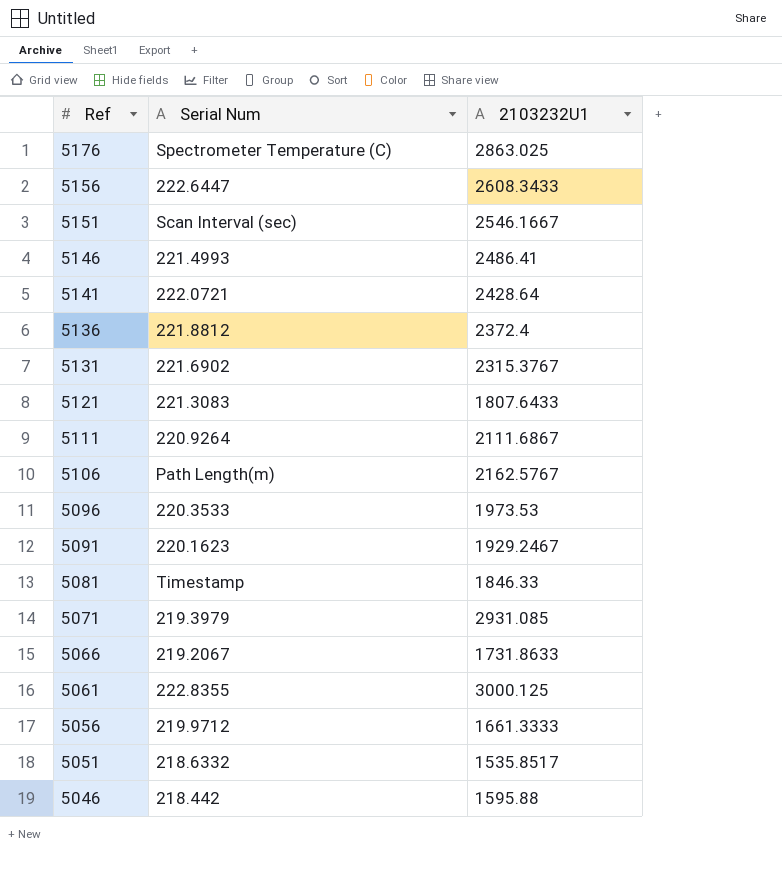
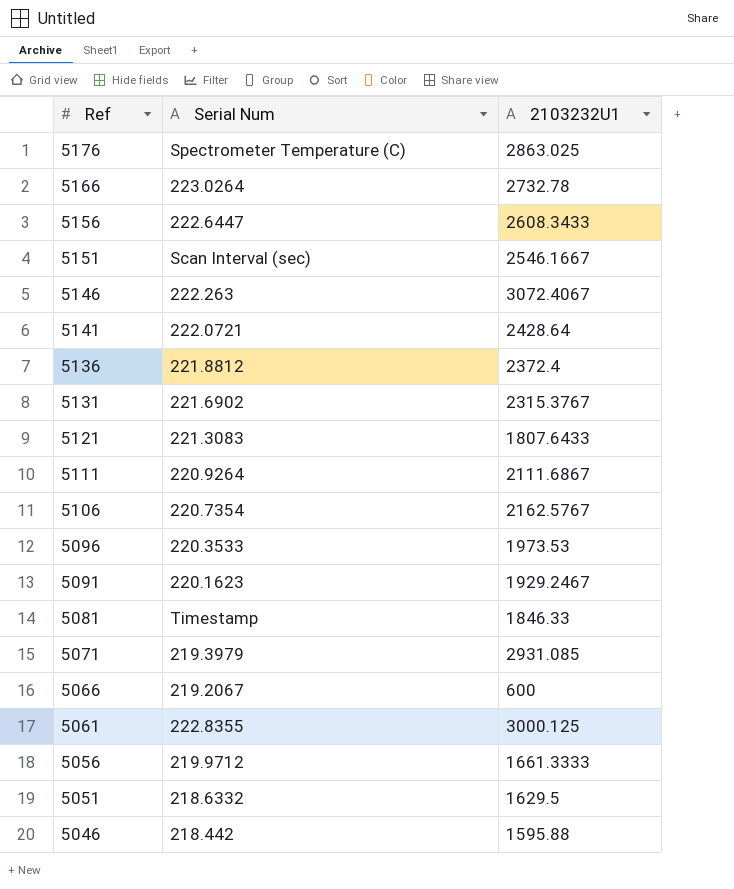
row 5166: none -> 223.0264 | 2732.78
5146 | Serial Num: 221.4993 -> 222.263
5146 | 2103232U1: 2486.41 -> 3072.4067
5106 | Serial Num: Path Length(m) -> 220.7354
5066 | 2103232U1: 1731.8633 -> 600
5051 | 2103232U1: 1535.8517 -> 1629.5

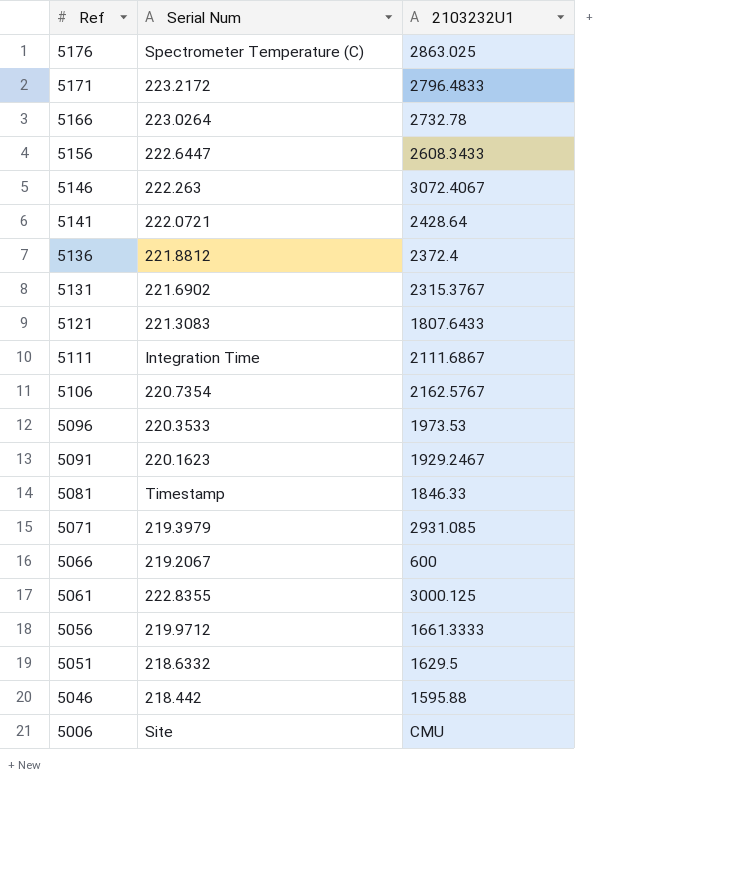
row 5151: Scan Interval (sec) | 2546.1667 -> none
row 5171: none -> 223.2172 | 2796.4833
5111 | Serial Num: 220.9264 -> Integration Time
row 5006: none -> Site | CMU

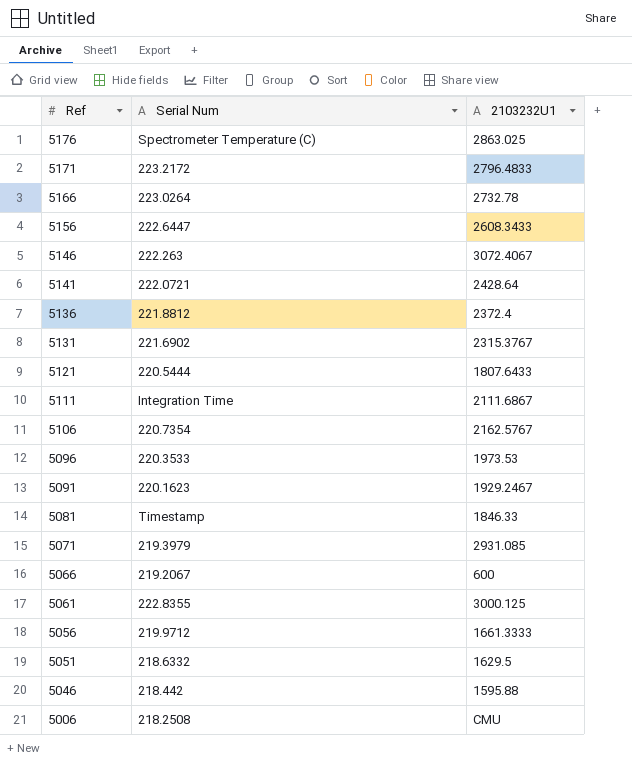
5121 | Serial Num: 221.3083 -> 220.5444
5006 | Serial Num: Site -> 218.2508

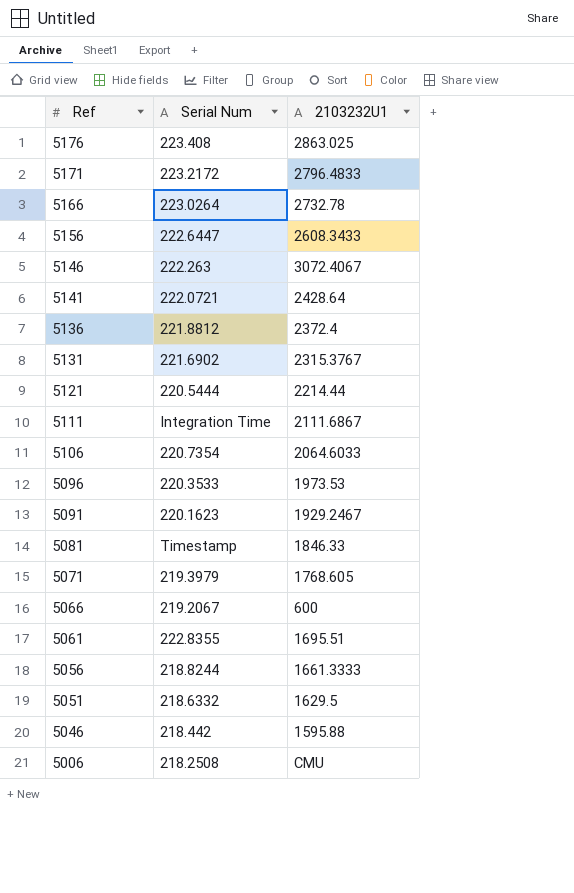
5176 | Serial Num: Spectrometer Temperature (C) -> 223.408
5121 | 2103232U1: 1807.6433 -> 2214.44
5106 | 2103232U1: 2162.5767 -> 2064.6033
5071 | 2103232U1: 2931.085 -> 1768.605
5061 | 2103232U1: 3000.125 -> 1695.51
5056 | Serial Num: 219.9712 -> 218.8244

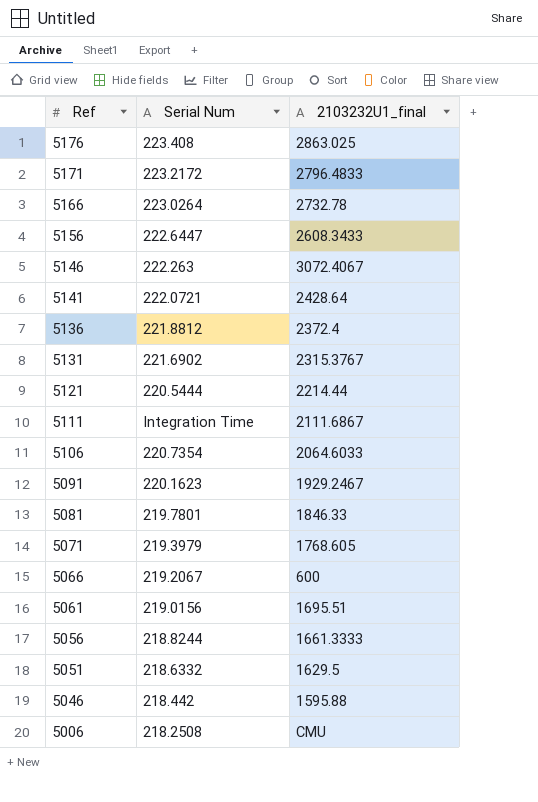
column name: 2103232U1 -> 2103232U1_final
row 5096: 220.3533 | 1973.53 -> none
5081 | Serial Num: Timestamp -> 219.7801
5061 | Serial Num: 222.8355 -> 219.0156

